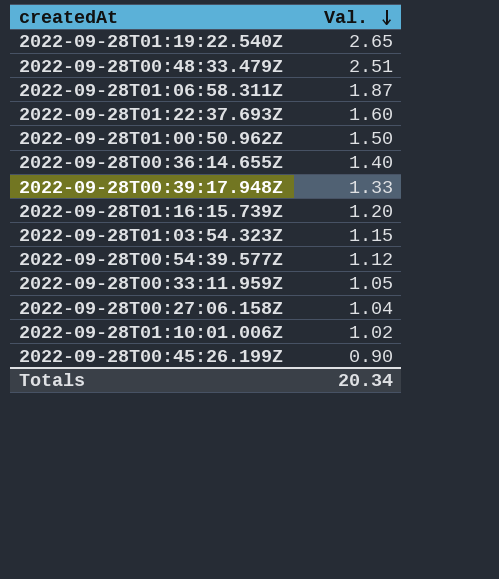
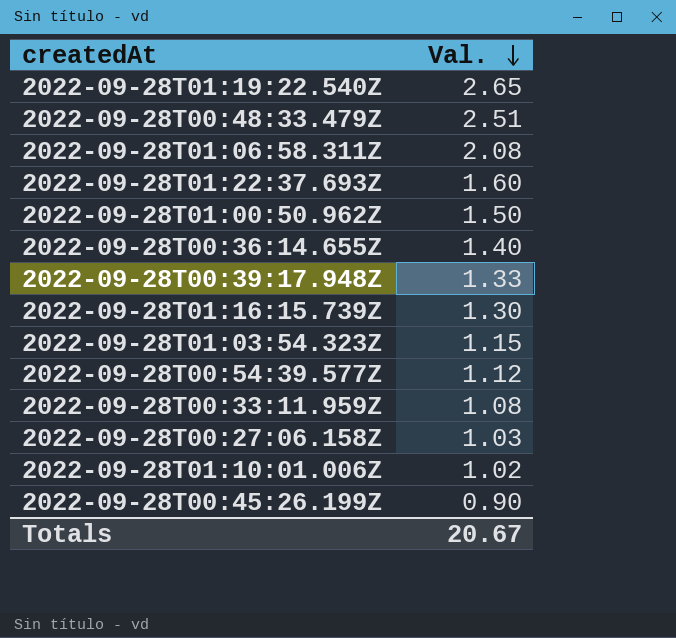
2022-09-28T01:06:58.311Z | Val.: 1.87 -> 2.08
2022-09-28T01:16:15.739Z | Val.: 1.20 -> 1.30
2022-09-28T00:33:11.959Z | Val.: 1.05 -> 1.08
2022-09-28T00:27:06.158Z | Val.: 1.04 -> 1.03
Totals | Val.: 20.34 -> 20.67

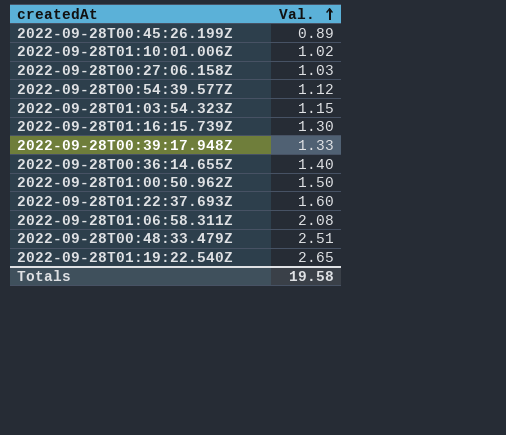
row order: Val. descending -> Val. ascending
row 2022-09-28T00:33:11.959Z: 1.08 -> none
2022-09-28T00:45:26.199Z | Val.: 0.90 -> 0.89
Totals | Val.: 20.67 -> 19.58

